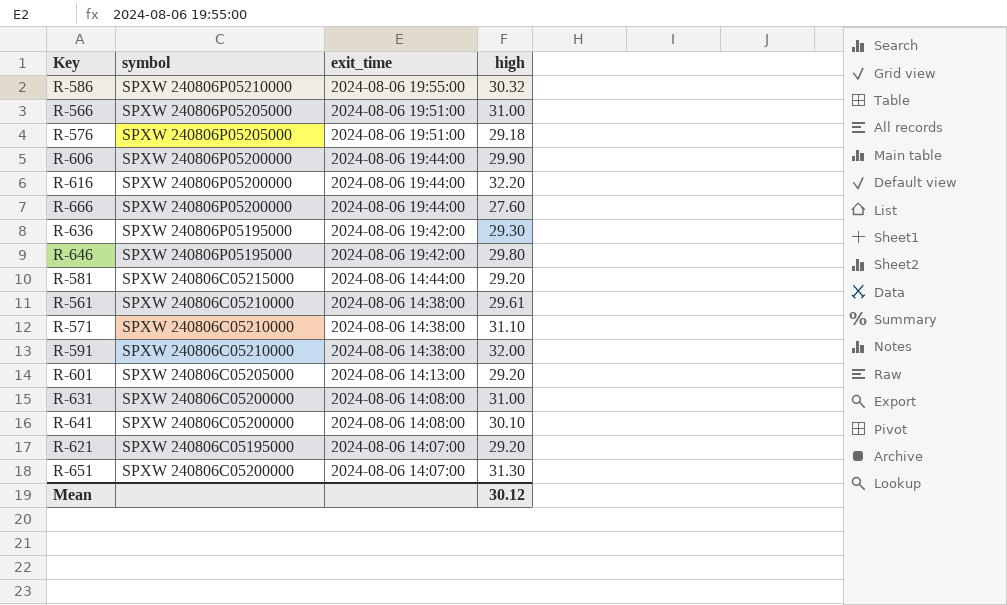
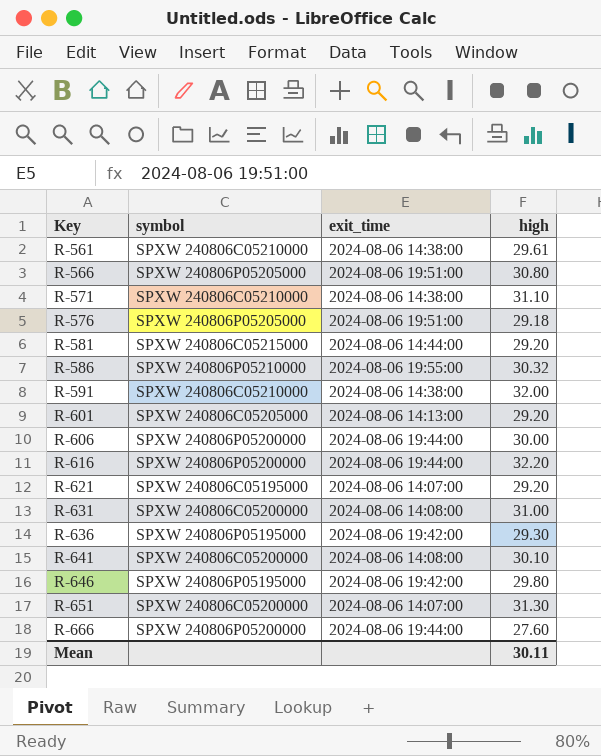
row order: exit_time descending -> Key ascending
R-566 | high: 31.00 -> 30.80
R-606 | high: 29.90 -> 30.00
Mean | high: 30.12 -> 30.11

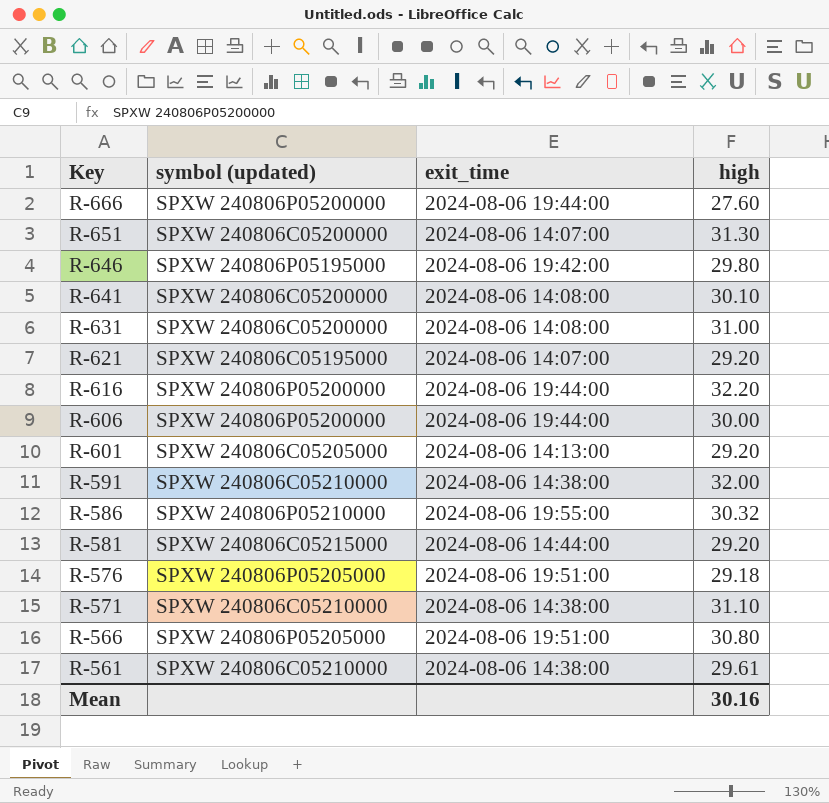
row order: Key ascending -> Key descending
column name: symbol -> symbol (updated)
row R-636: SPXW 240806P05195000 | 2024-08-06 19:42:00 | 29.30 -> none
Mean | high: 30.11 -> 30.16

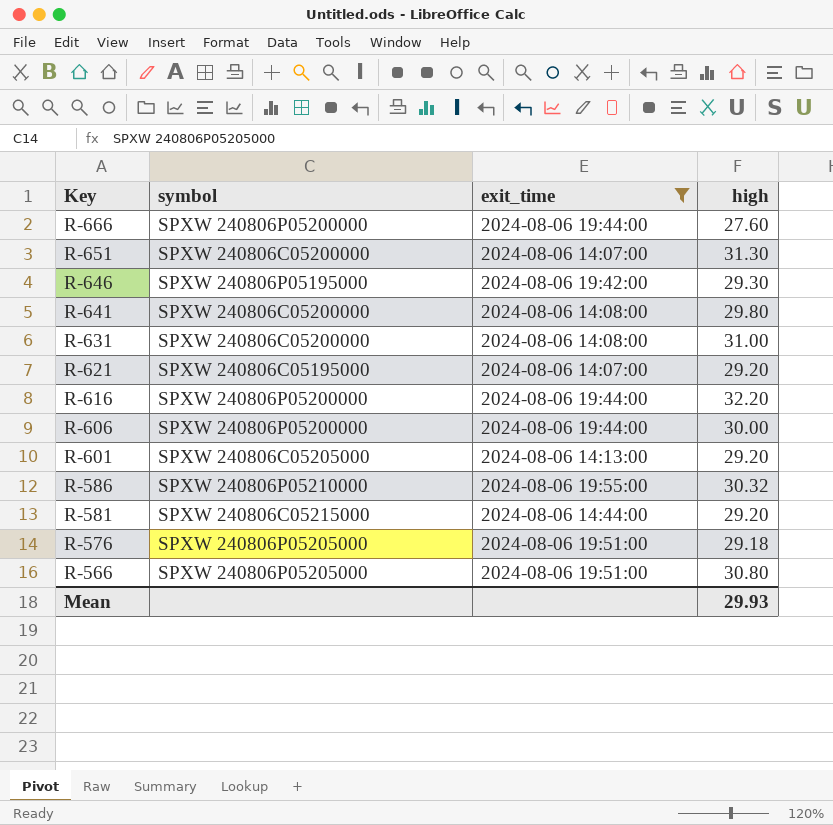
filter: none -> exit_time != 2024-08-06 14:38:00
column name: symbol (updated) -> symbol
R-646 | high: 29.80 -> 29.30
R-641 | high: 30.10 -> 29.80
Mean | high: 30.16 -> 29.93

